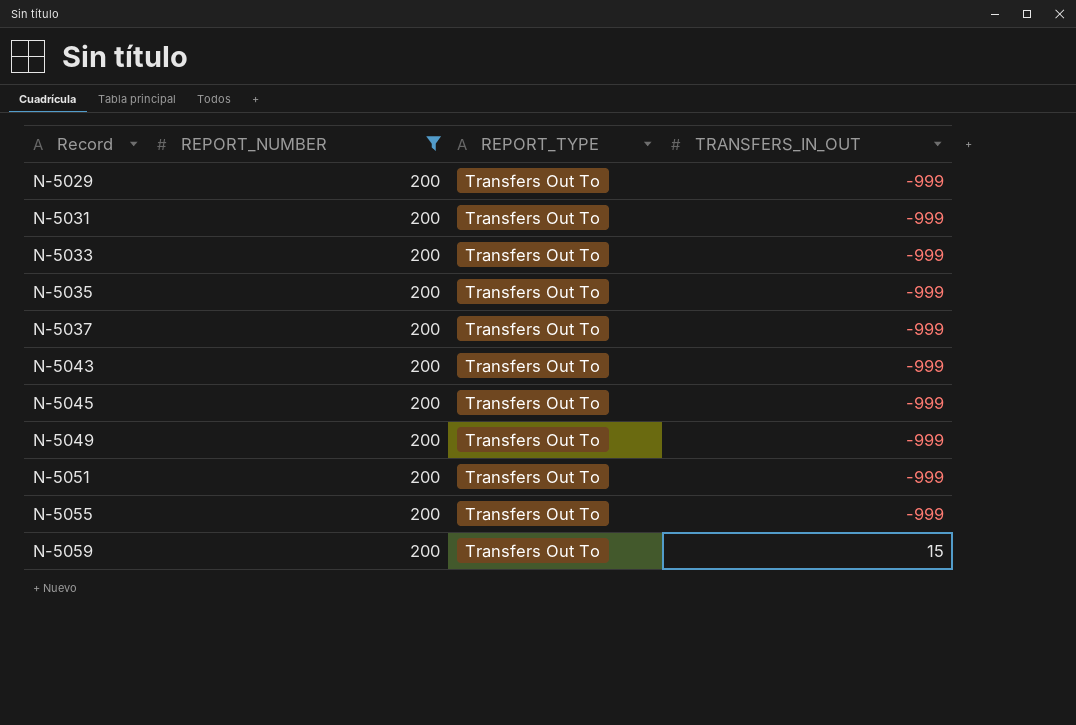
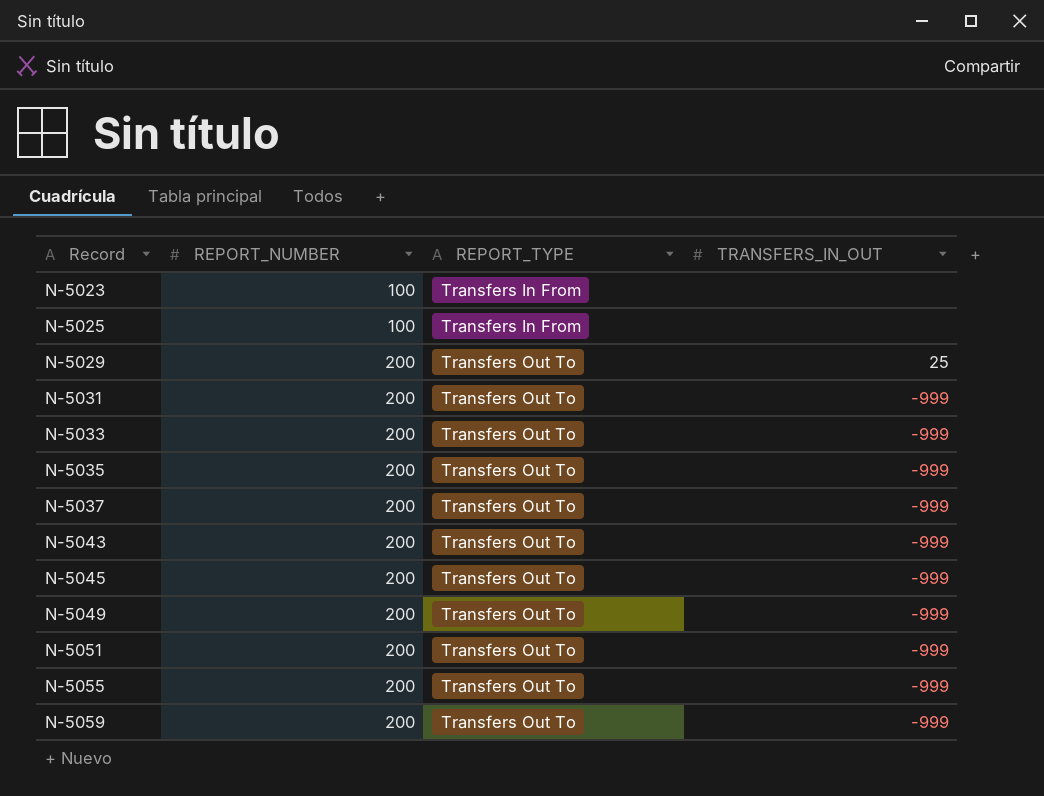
filter: REPORT_NUMBER = 200 -> none
N-5029 | TRANSFERS_IN_OUT: -999 -> 25
N-5059 | TRANSFERS_IN_OUT: 15 -> -999

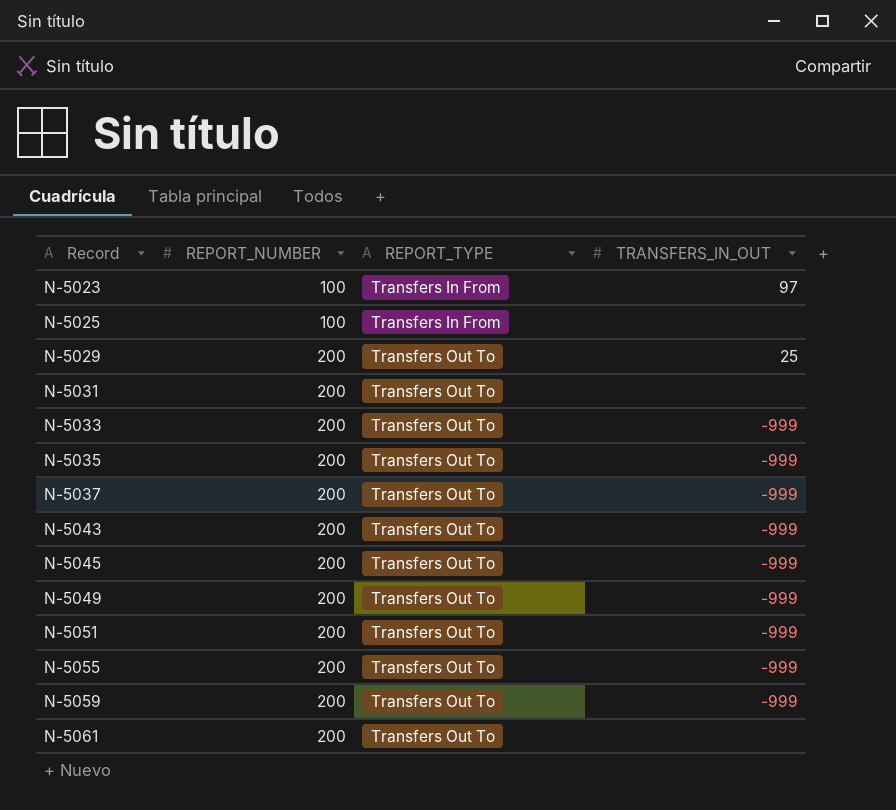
N-5023 | TRANSFERS_IN_OUT: none -> 97
N-5031 | TRANSFERS_IN_OUT: -999 -> none
row N-5061: none -> 200 | Transfers Out To | none

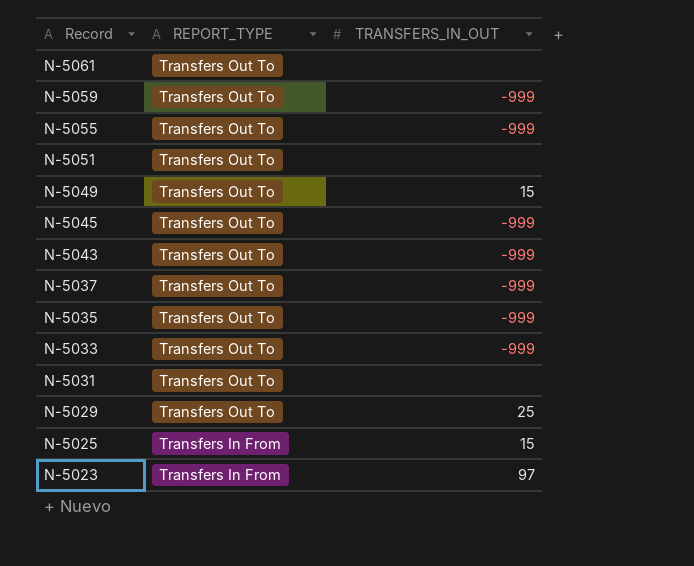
row order: Record ascending -> Record descending
column REPORT_NUMBER | position: 2 -> none
N-5051 | TRANSFERS_IN_OUT: -999 -> none
N-5049 | TRANSFERS_IN_OUT: -999 -> 15
N-5025 | TRANSFERS_IN_OUT: none -> 15

